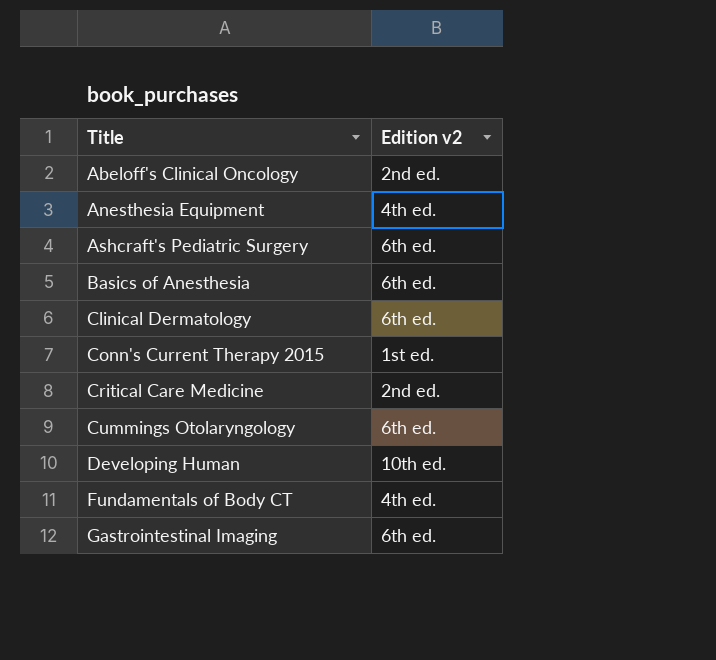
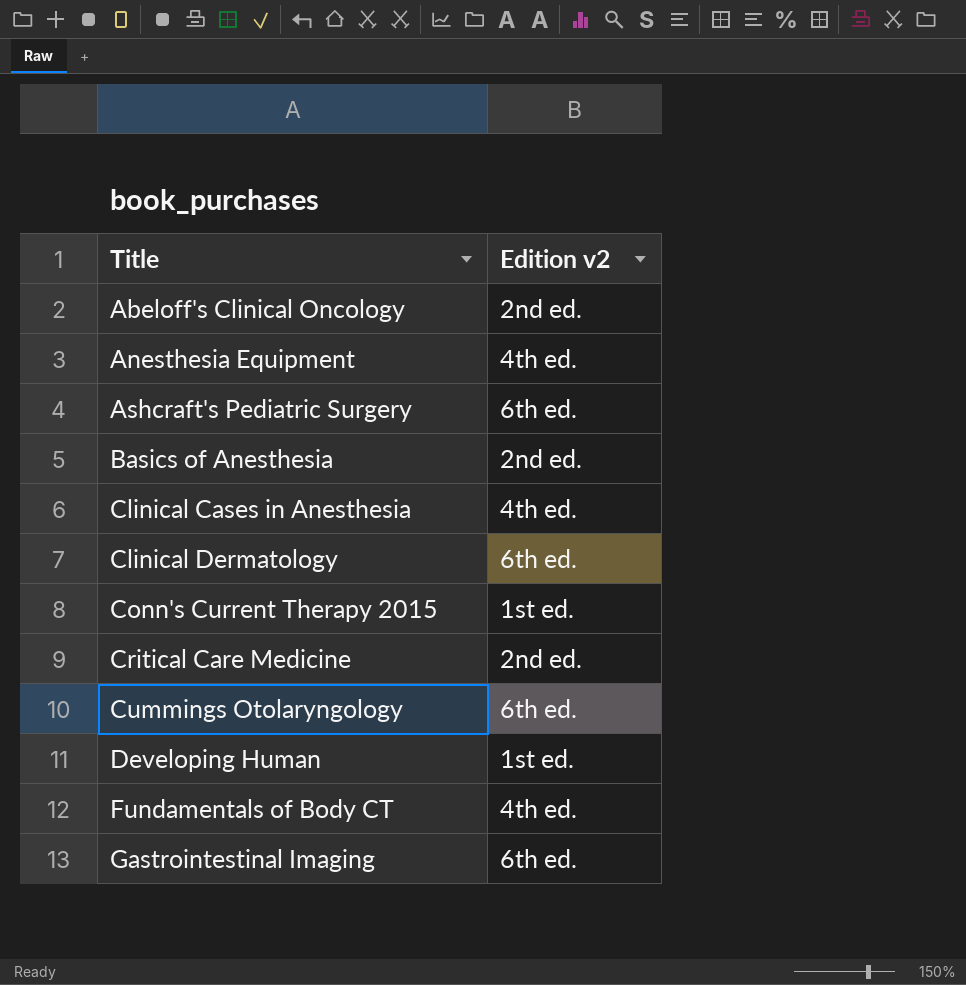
Basics of Anesthesia | Edition v2: 6th ed. -> 2nd ed.
row Clinical Cases in Anesthesia: none -> 4th ed.
Developing Human | Edition v2: 10th ed. -> 1st ed.

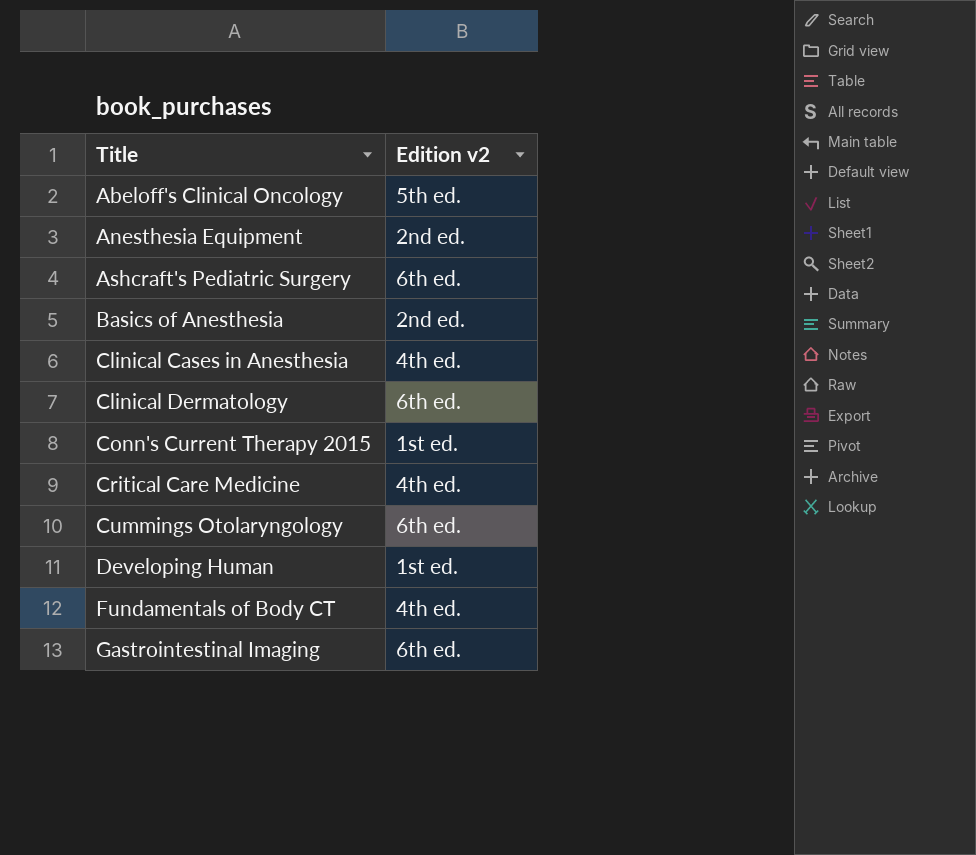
Abeloff's Clinical Oncology | Edition v2: 2nd ed. -> 5th ed.
Anesthesia Equipment | Edition v2: 4th ed. -> 2nd ed.
Critical Care Medicine | Edition v2: 2nd ed. -> 4th ed.

